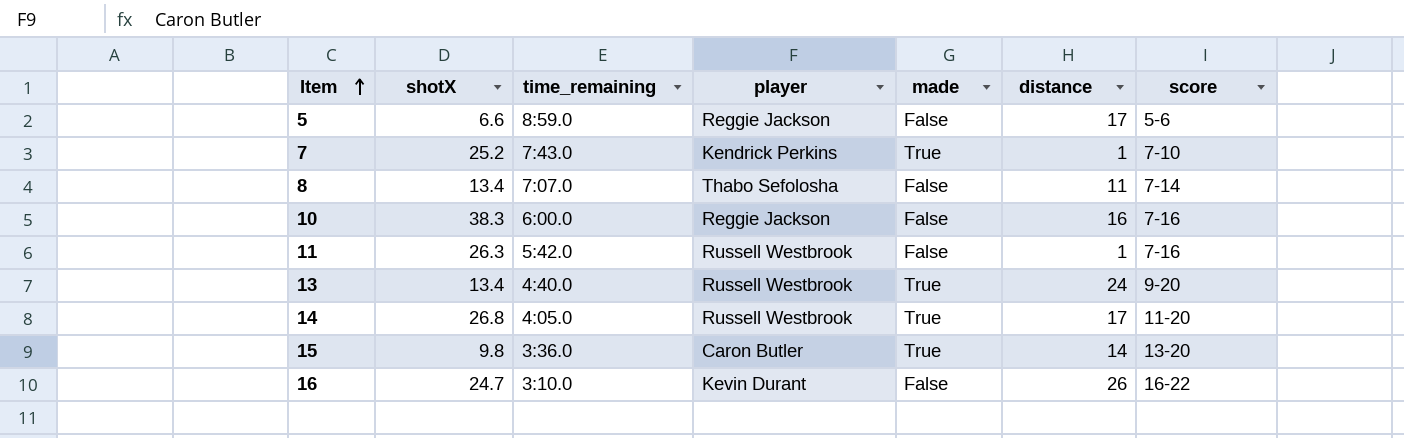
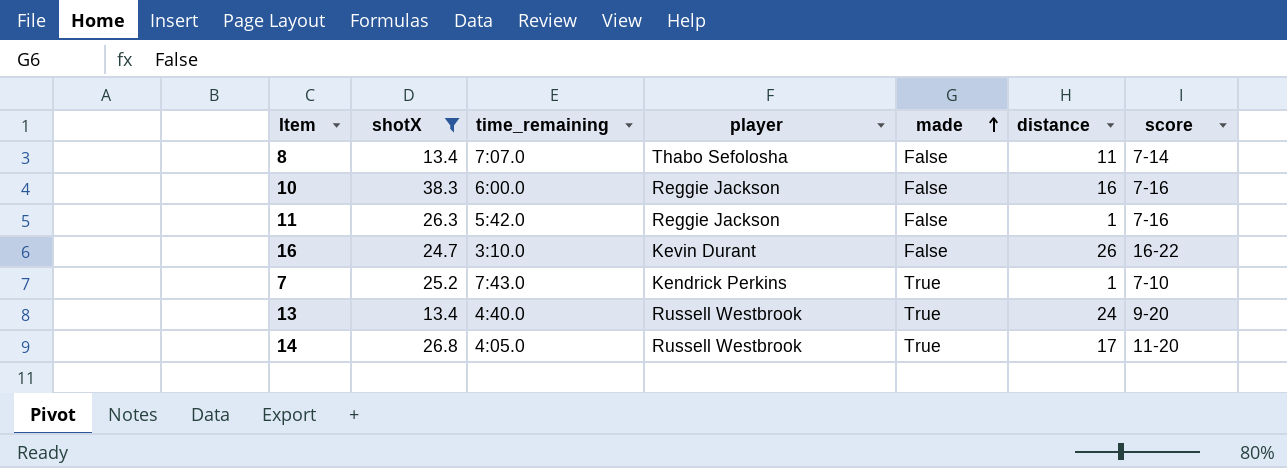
filter: none -> shotX >= 13.4
row order: Item ascending -> made ascending
11 | player: Russell Westbrook -> Reggie Jackson

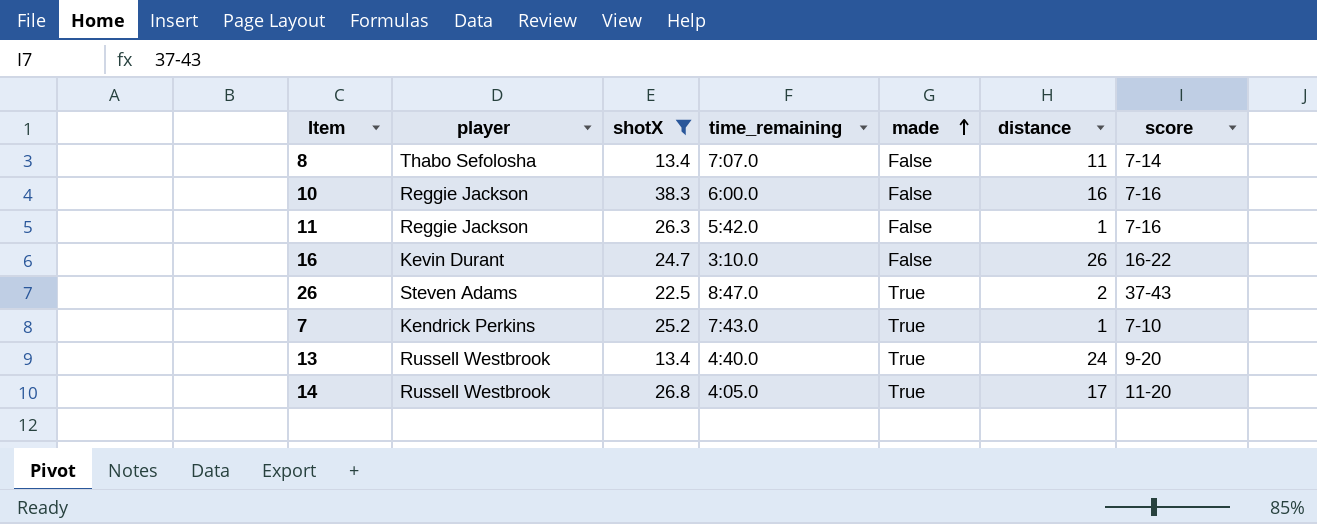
column player | position: 4 -> 2
row 26: none -> Steven Adams | 22.5 | 8:47.0 | True | 2 | 37-43

